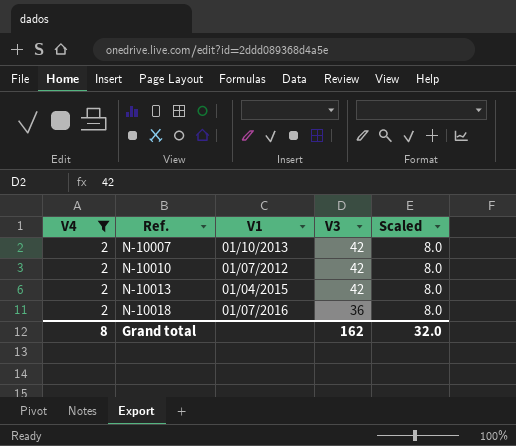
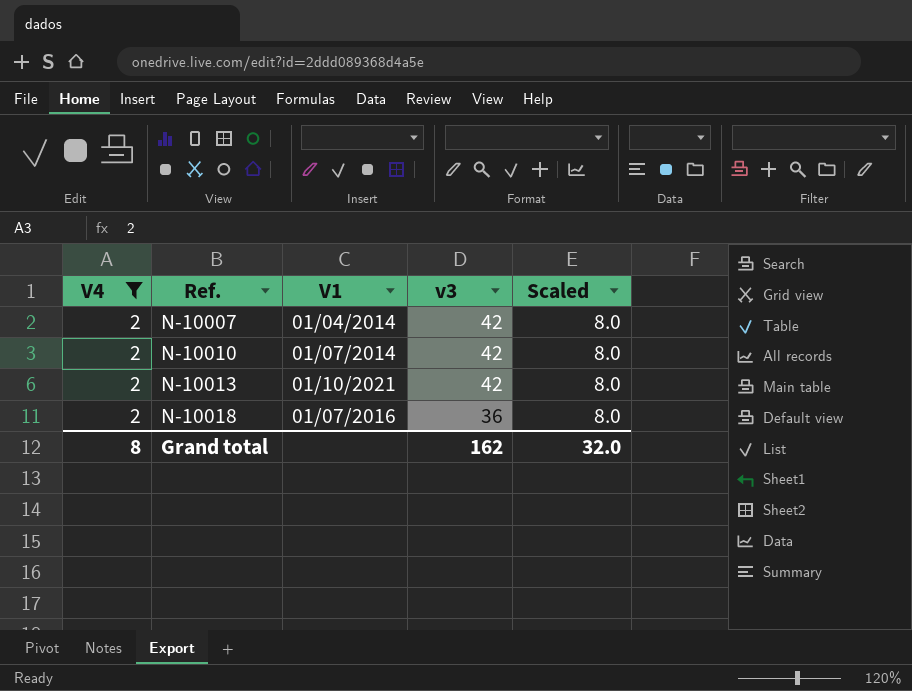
column name: V3 -> v3
N-10007 | V1: 01/10/2013 -> 01/04/2014
N-10010 | V1: 01/07/2012 -> 01/07/2014
N-10013 | V1: 01/04/2015 -> 01/10/2021

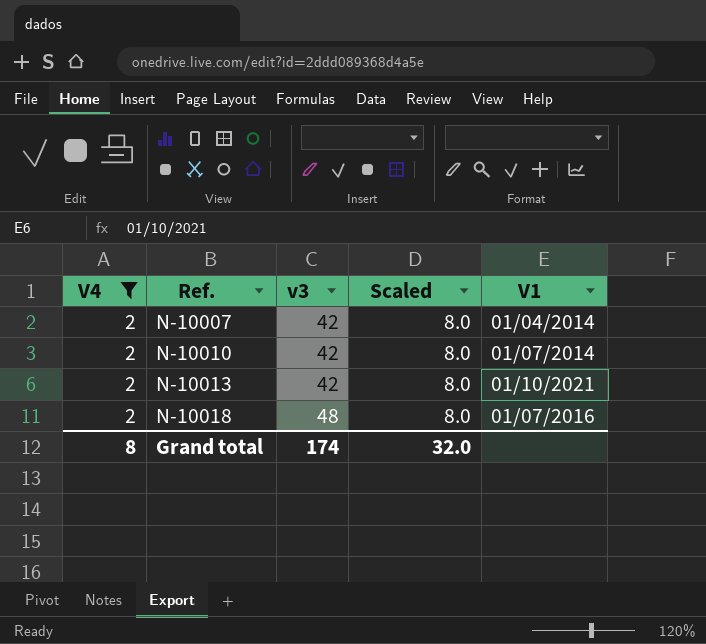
column V1 | position: 3 -> 5
N-10018 | v3: 36 -> 48
Grand total | v3: 162 -> 174

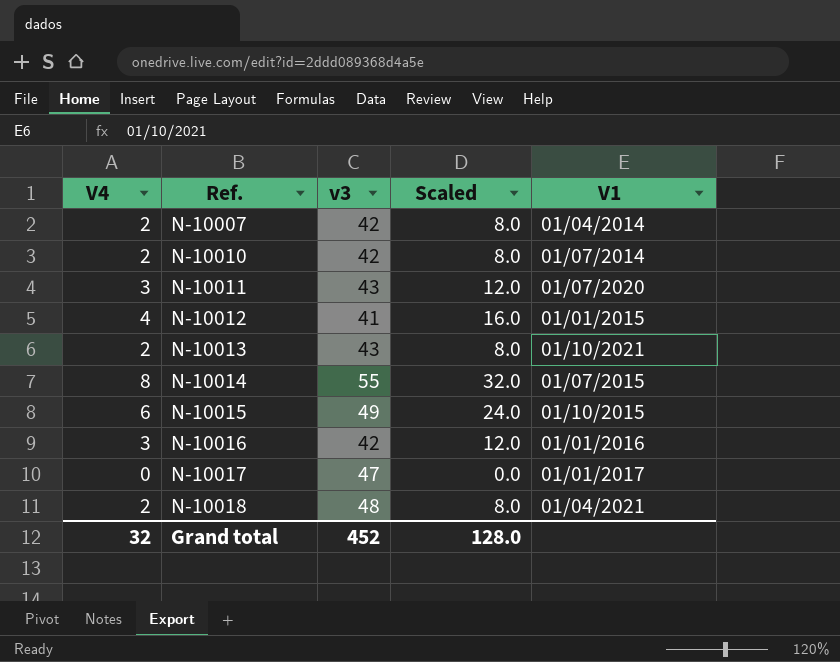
filter: V4 = 2 -> none
N-10013 | v3: 42 -> 43
N-10018 | V1: 01/07/2016 -> 01/04/2021
Grand total | V4: 8 -> 32
Grand total | v3: 174 -> 452
Grand total | Scaled: 32.0 -> 128.0

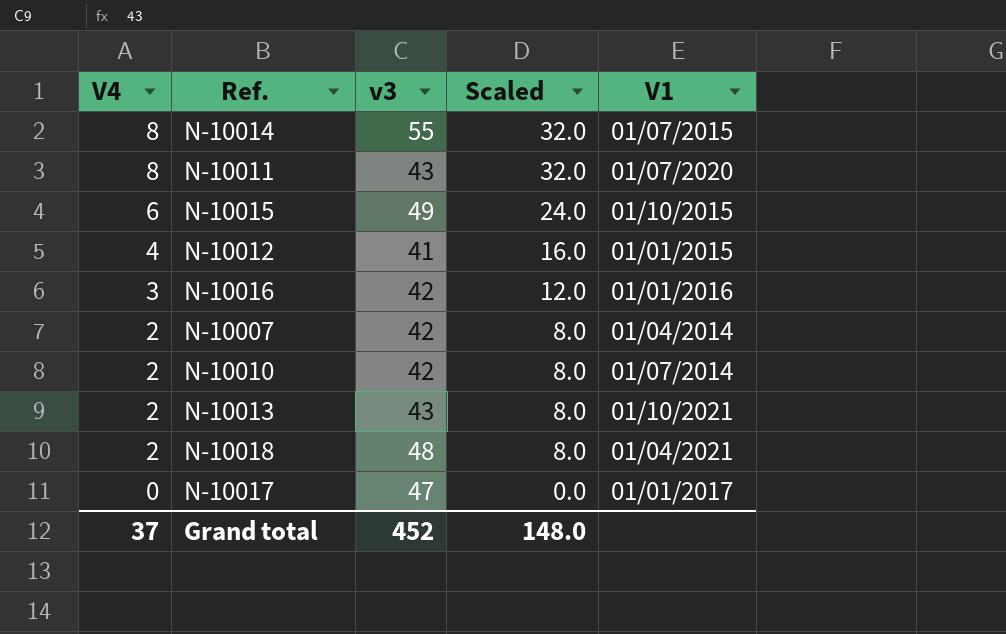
row order: Ref. ascending -> V4 descending
N-10011 | V4: 3 -> 8
N-10011 | Scaled: 12.0 -> 32.0
Grand total | V4: 32 -> 37
Grand total | Scaled: 128.0 -> 148.0

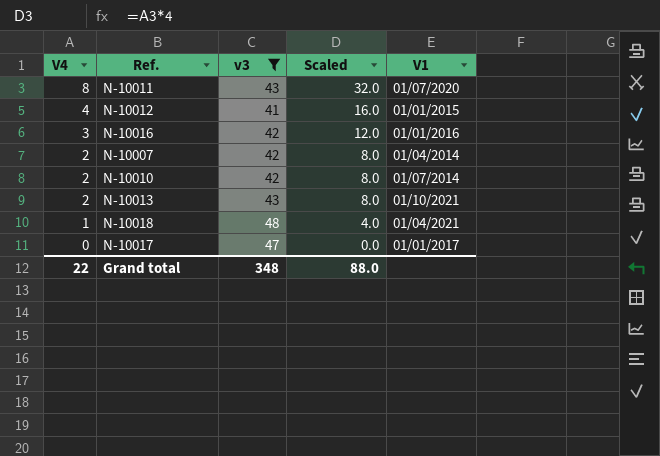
filter: none -> v3 <= 48
N-10018 | V4: 2 -> 1
N-10018 | Scaled: 8.0 -> 4.0
Grand total | V4: 37 -> 22
Grand total | v3: 452 -> 348
Grand total | Scaled: 148.0 -> 88.0

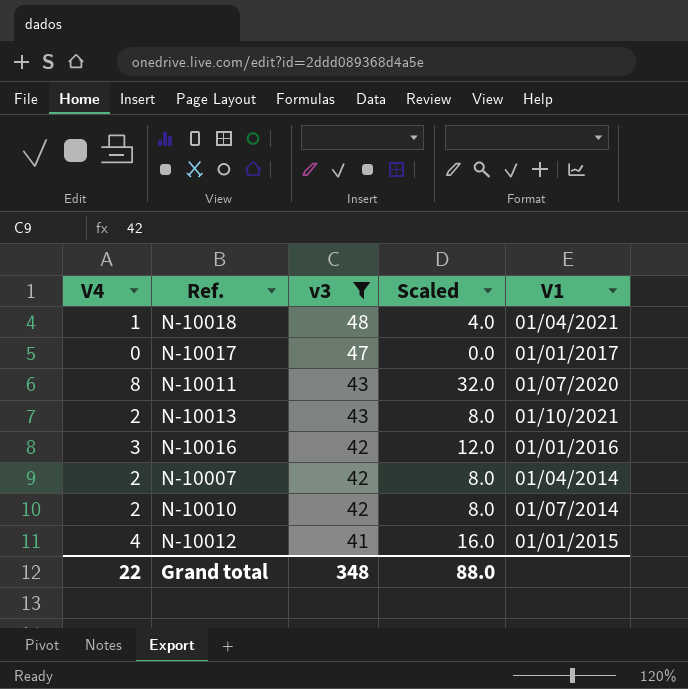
row order: V4 descending -> v3 descending

